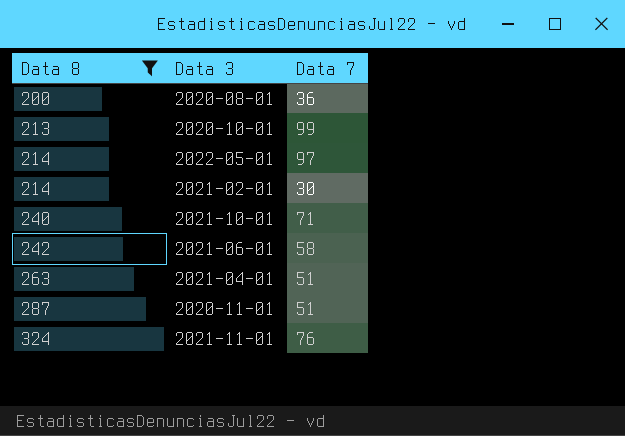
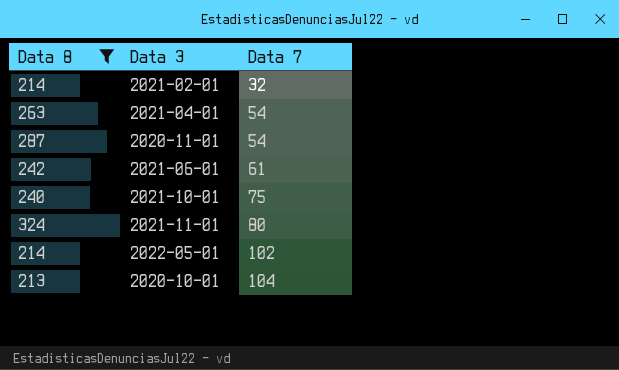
row order: Data 8 ascending -> Data 7 ascending
row 2020-08-01: 200 | 36 -> none
2021-02-01 | Data 7: 30 -> 32
2021-04-01 | Data 7: 51 -> 54
2020-11-01 | Data 7: 51 -> 54
2021-06-01 | Data 7: 58 -> 61
2021-10-01 | Data 7: 71 -> 75
2021-11-01 | Data 7: 76 -> 80
2022-05-01 | Data 7: 97 -> 102
2020-10-01 | Data 7: 99 -> 104

